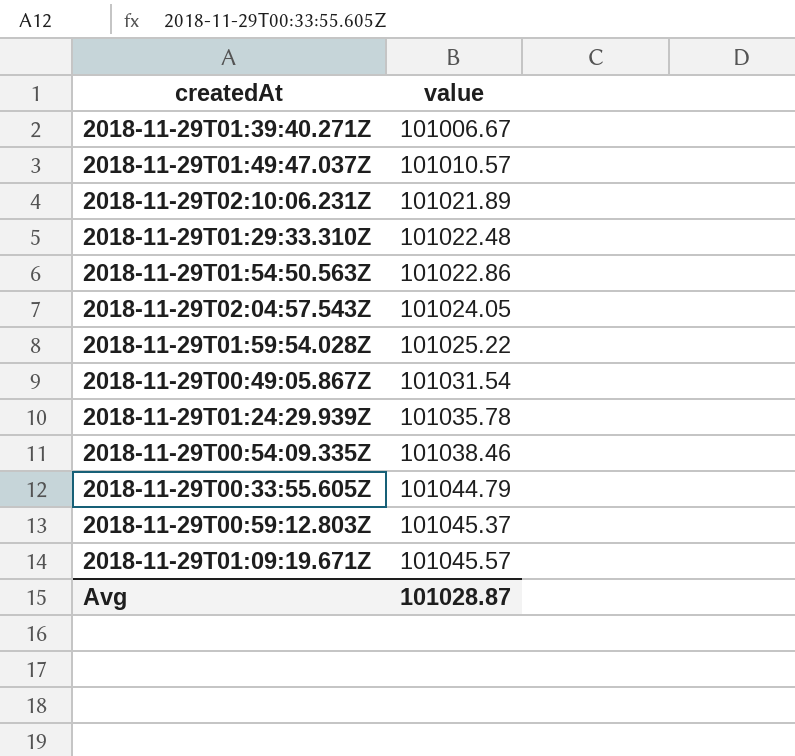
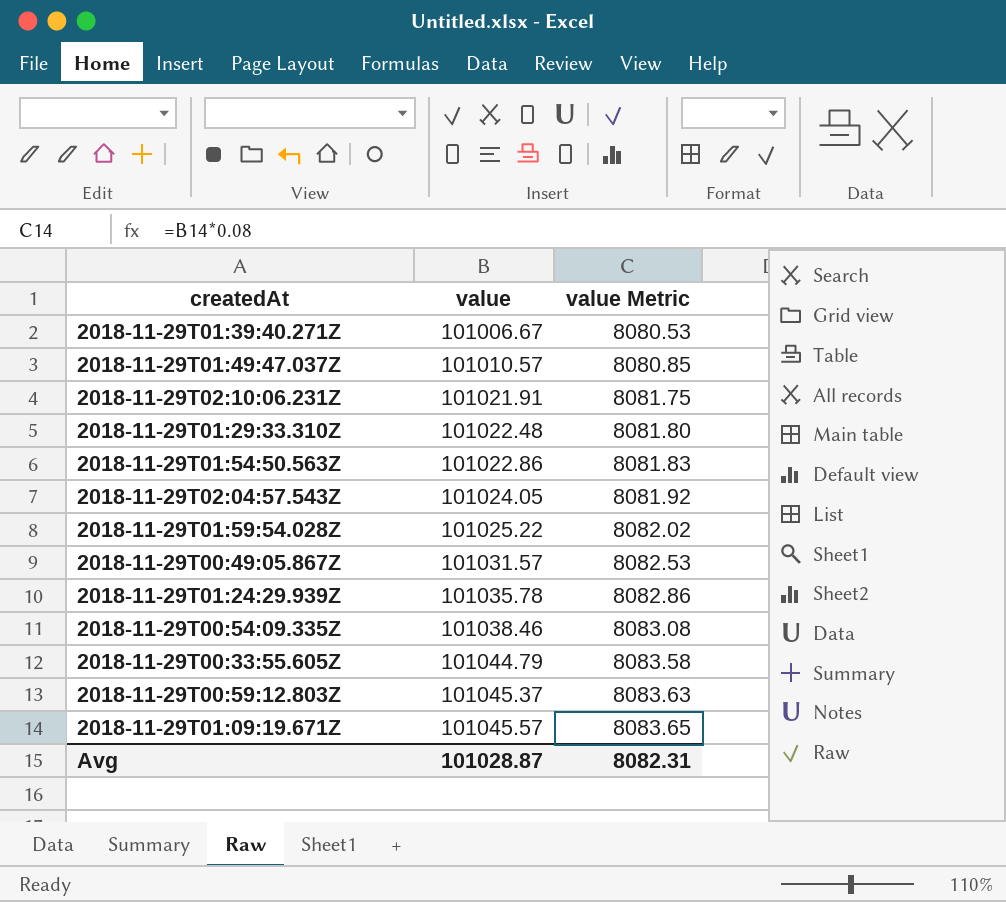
column value Metric | formula: none -> [value] * 0.08
2018-11-29T02:10:06.231Z | value: 101021.89 -> 101021.91
2018-11-29T00:49:05.867Z | value: 101031.54 -> 101031.57

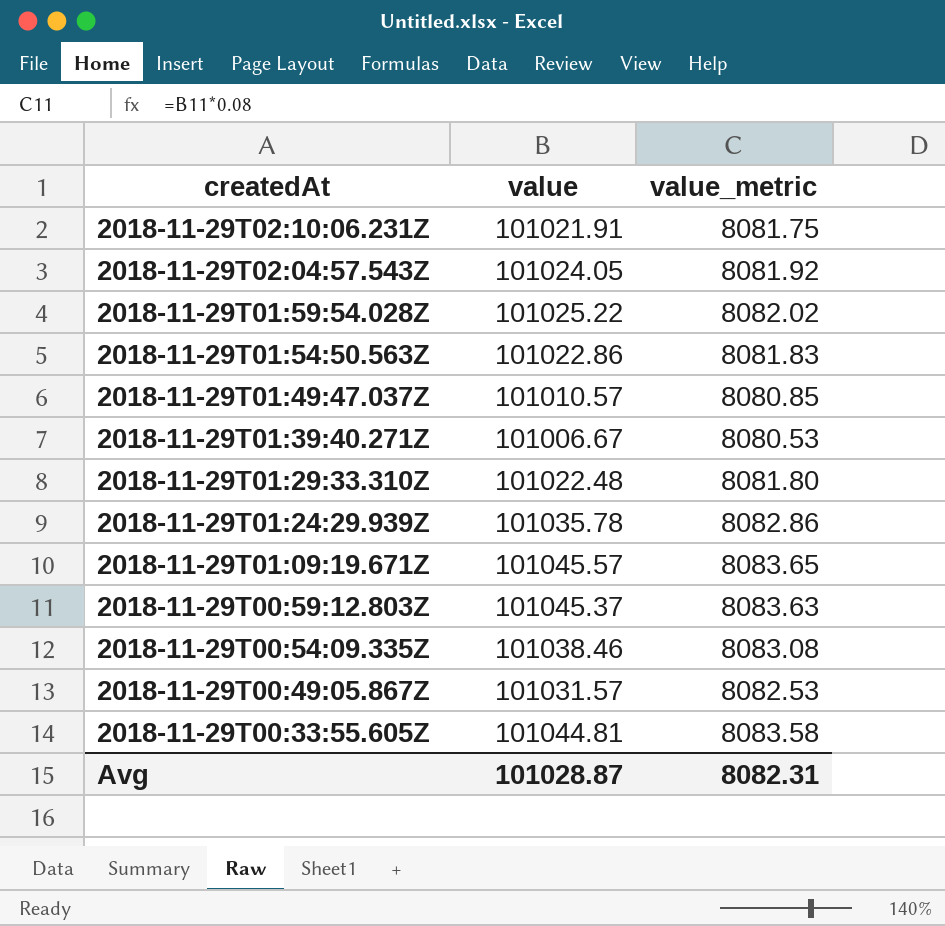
row order: value ascending -> createdAt descending
column name: value Metric -> value_metric
2018-11-29T00:33:55.605Z | value: 101044.79 -> 101044.81

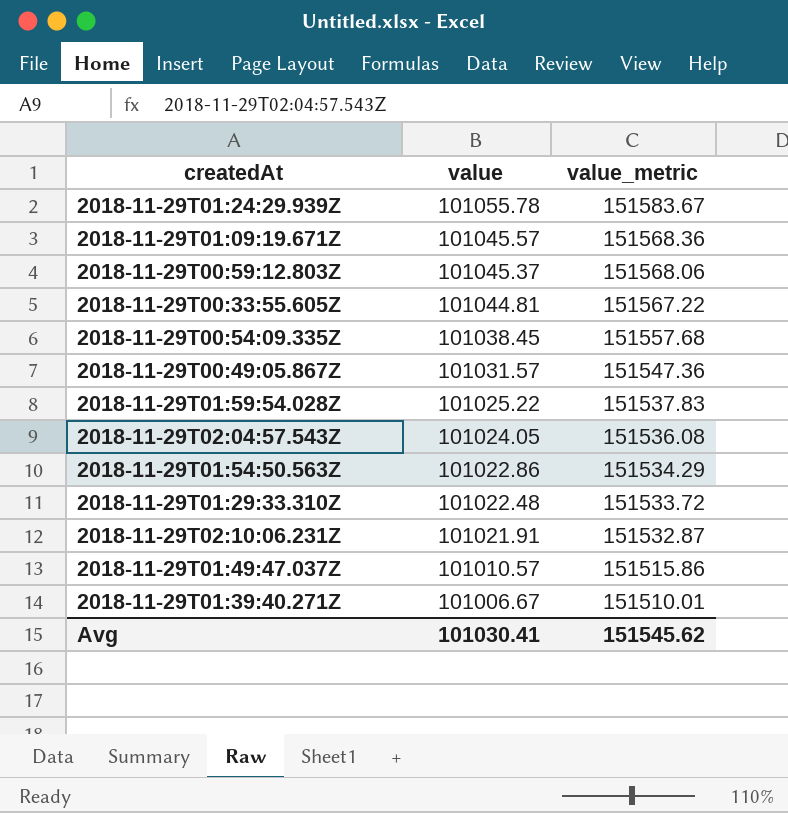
row order: createdAt descending -> value descending
column value_metric | formula: [value] * 0.08 -> [value] * 1.5
2018-11-29T01:24:29.939Z | value: 101035.78 -> 101055.78
2018-11-29T00:54:09.335Z | value: 101038.46 -> 101038.45
Avg | value: 101028.87 -> 101030.41
Avg | value_metric: 8082.31 -> 151545.62

